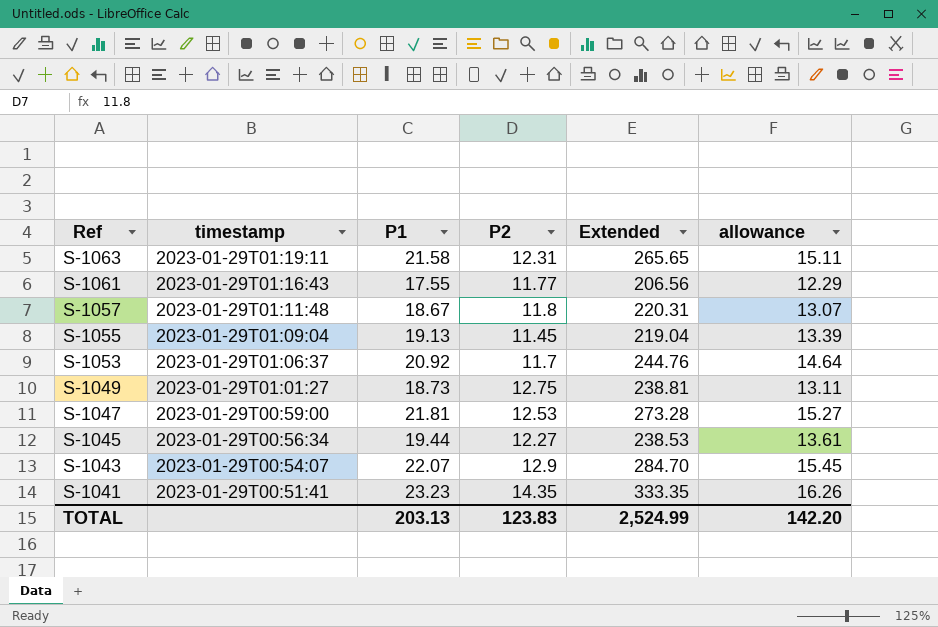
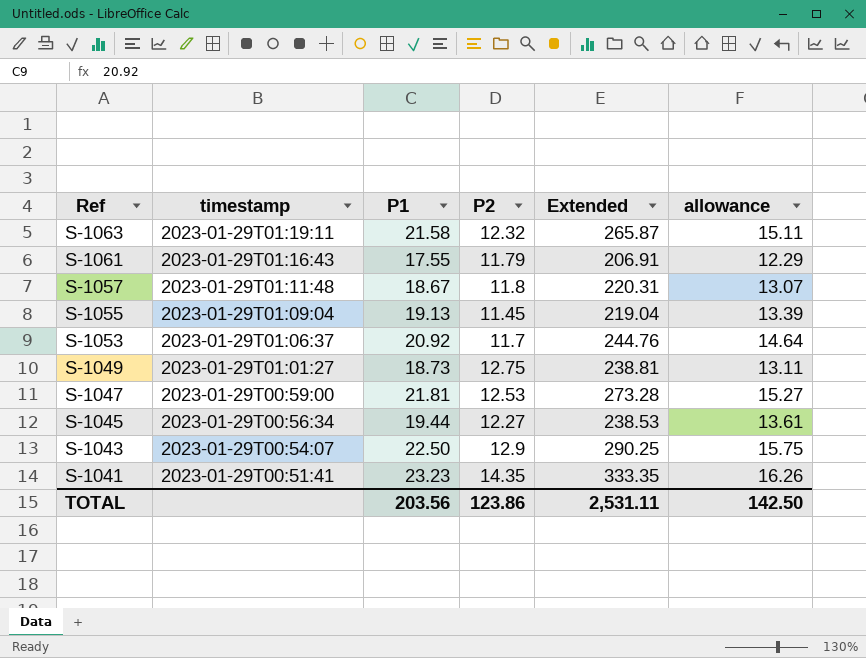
S-1063 | P2: 12.31 -> 12.32
S-1063 | Extended: 265.65 -> 265.87
S-1061 | P2: 11.77 -> 11.79
S-1061 | Extended: 206.56 -> 206.91
S-1043 | P1: 22.07 -> 22.50
S-1043 | Extended: 284.70 -> 290.25
S-1043 | allowance: 15.45 -> 15.75
TOTAL | P1: 203.13 -> 203.56
TOTAL | P2: 123.83 -> 123.86
TOTAL | Extended: 2,524.99 -> 2,531.11
TOTAL | allowance: 142.20 -> 142.50

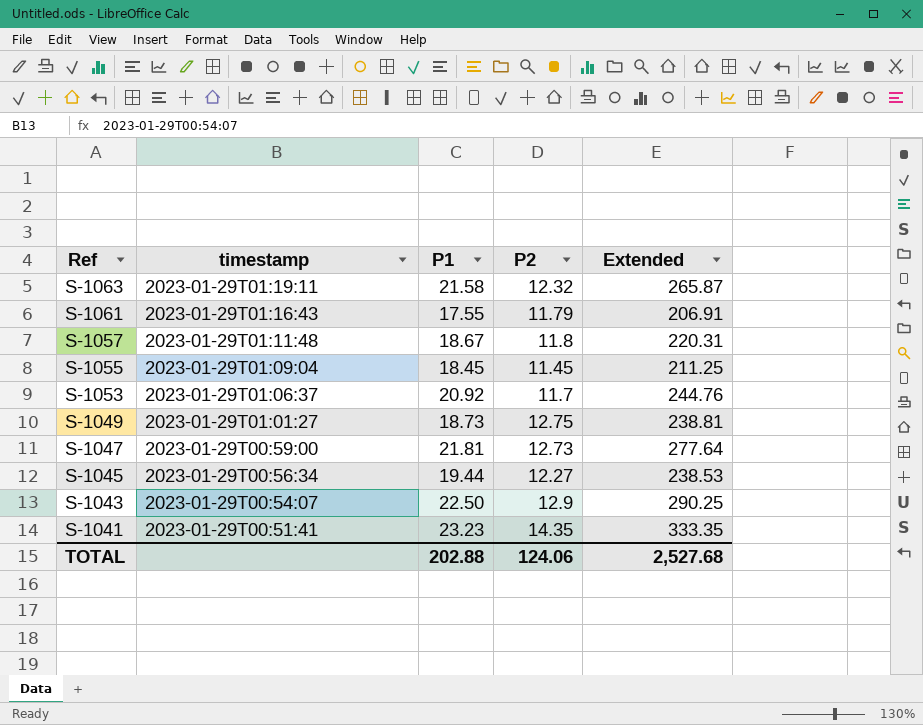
column allowance | formula: [P1] * 0.7 -> none
S-1055 | P1: 19.13 -> 18.45
S-1055 | Extended: 219.04 -> 211.25
S-1047 | P2: 12.53 -> 12.73
S-1047 | Extended: 273.28 -> 277.64
TOTAL | P1: 203.56 -> 202.88
TOTAL | P2: 123.86 -> 124.06
TOTAL | Extended: 2,531.11 -> 2,527.68

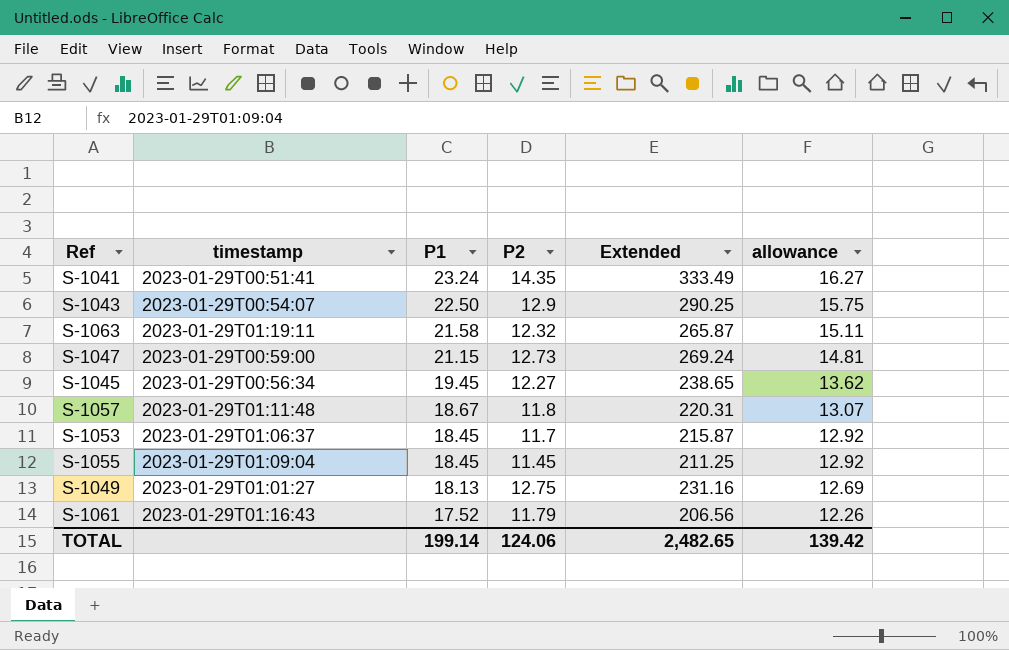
row order: Ref descending -> P1 descending
column allowance | formula: none -> [P1] * 0.7
S-1041 | P1: 23.23 -> 23.24
S-1041 | Extended: 333.35 -> 333.49
S-1047 | P1: 21.81 -> 21.15
S-1047 | Extended: 277.64 -> 269.24
S-1045 | P1: 19.44 -> 19.45
S-1045 | Extended: 238.53 -> 238.65
S-1053 | P1: 20.92 -> 18.45
S-1053 | Extended: 244.76 -> 215.87
S-1049 | P1: 18.73 -> 18.13
S-1049 | Extended: 238.81 -> 231.16
S-1061 | P1: 17.55 -> 17.52
S-1061 | Extended: 206.91 -> 206.56
TOTAL | P1: 202.88 -> 199.14
TOTAL | Extended: 2,527.68 -> 2,482.65

